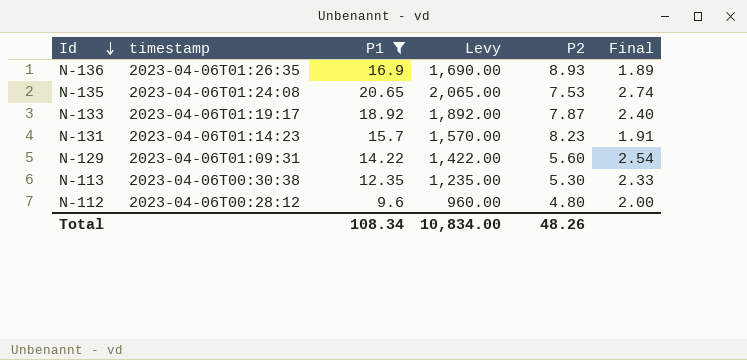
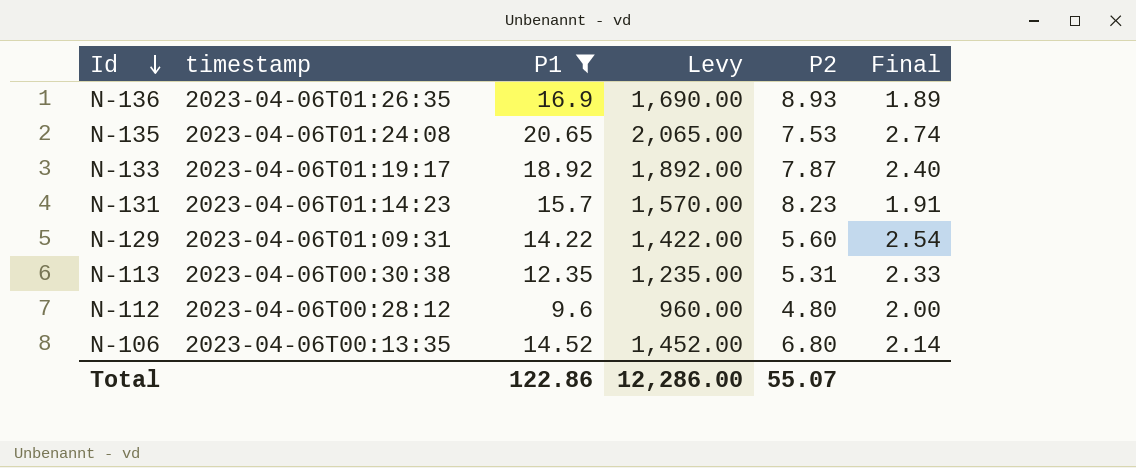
N-113 | P2: 5.30 -> 5.31
row N-106: none -> 2023-04-06T00:13:35 | 14.52 | 1,452.00 | 6.80 | 2.14
Total | P1: 108.34 -> 122.86
Total | Levy: 10,834.00 -> 12,286.00
Total | P2: 48.26 -> 55.07

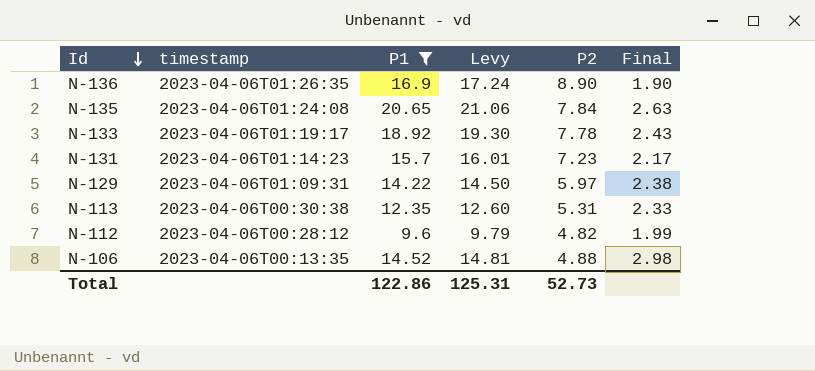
column Levy | formula: [P1] * 100 -> [P1] * 1.02
N-136 | P2: 8.93 -> 8.90
N-136 | Final: 1.89 -> 1.90
N-135 | P2: 7.53 -> 7.84
N-135 | Final: 2.74 -> 2.63
N-133 | P2: 7.87 -> 7.78
N-133 | Final: 2.40 -> 2.43
N-131 | P2: 8.23 -> 7.23
N-131 | Final: 1.91 -> 2.17
N-129 | P2: 5.60 -> 5.97
N-129 | Final: 2.54 -> 2.38
N-112 | P2: 4.80 -> 4.82
N-112 | Final: 2.00 -> 1.99
N-106 | P2: 6.80 -> 4.88
N-106 | Final: 2.14 -> 2.98
Total | Levy: 12,286.00 -> 125.31
Total | P2: 55.07 -> 52.73

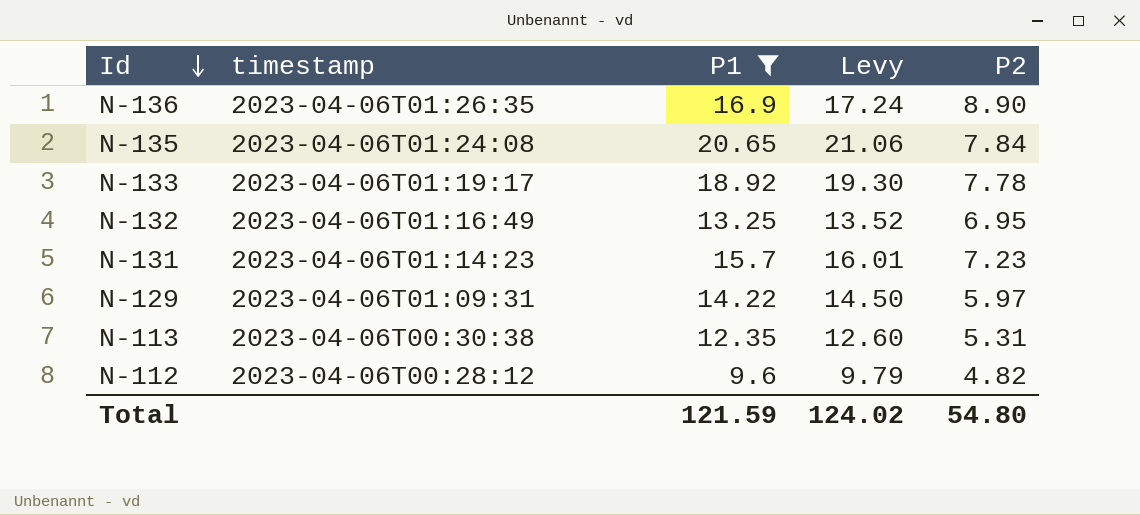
column Final | formula: [P1] / [P2] -> none
row N-106: 2023-04-06T00:13:35 | 14.52 | 14.81 | 4.88 | 2.98 -> none
row N-132: none -> 2023-04-06T01:16:49 | 13.25 | 13.52 | 6.95
Total | P1: 122.86 -> 121.59
Total | Levy: 125.31 -> 124.02
Total | P2: 52.73 -> 54.80

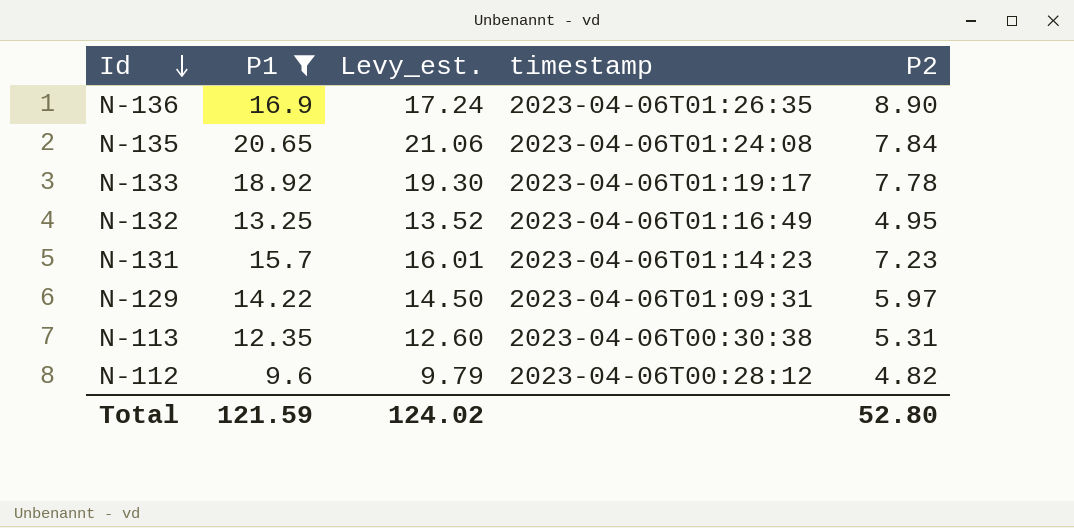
column name: Levy -> Levy_est.
column timestamp | position: 2 -> 4
N-132 | P2: 6.95 -> 4.95
Total | P2: 54.80 -> 52.80

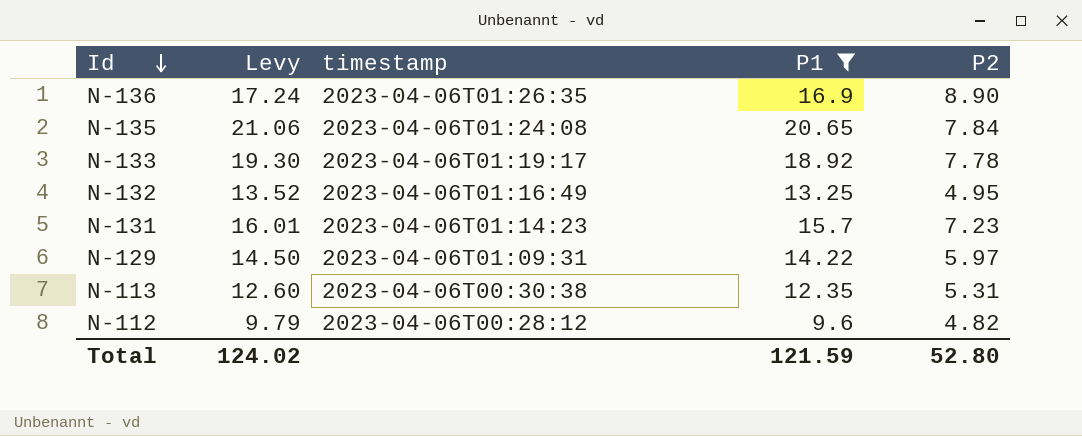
column name: Levy_est. -> Levy
column P1 | position: 2 -> 4

